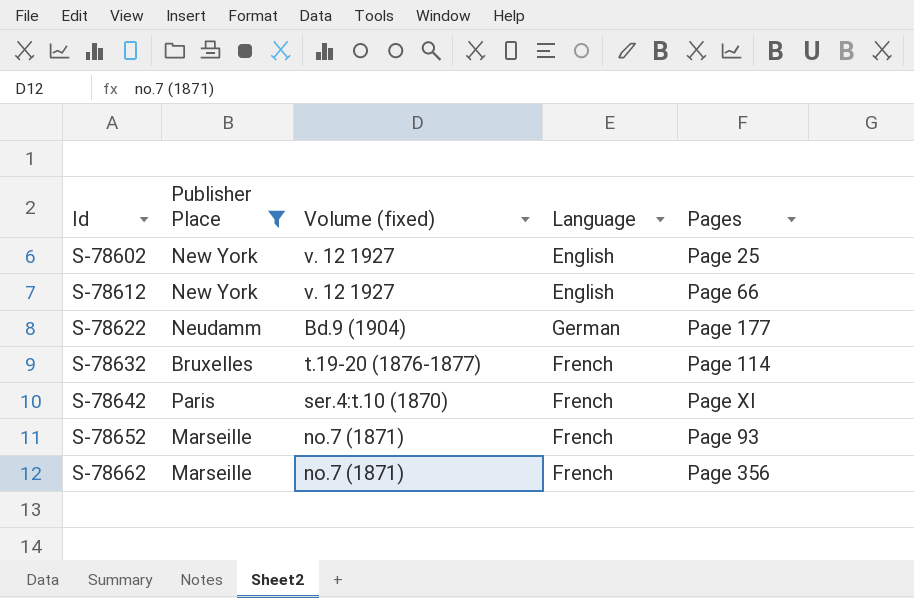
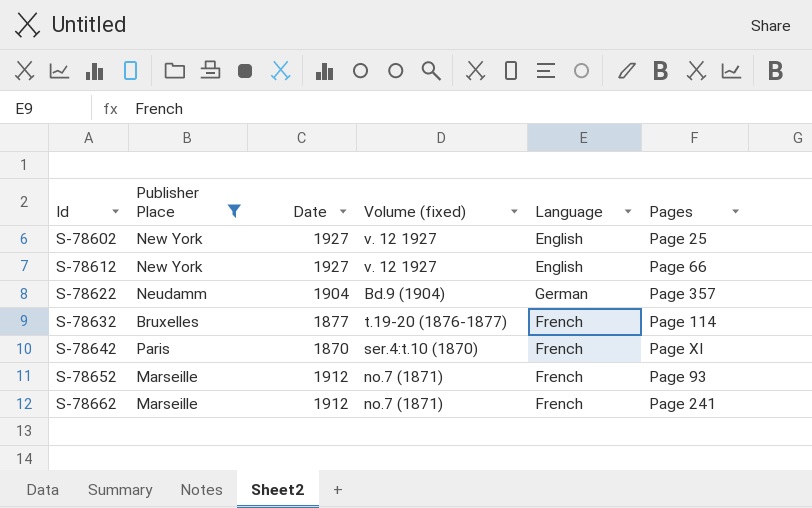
column Date | position: none -> 3
S-78622 | Pages: Page 177 -> Page 357
S-78662 | Pages: Page 356 -> Page 241

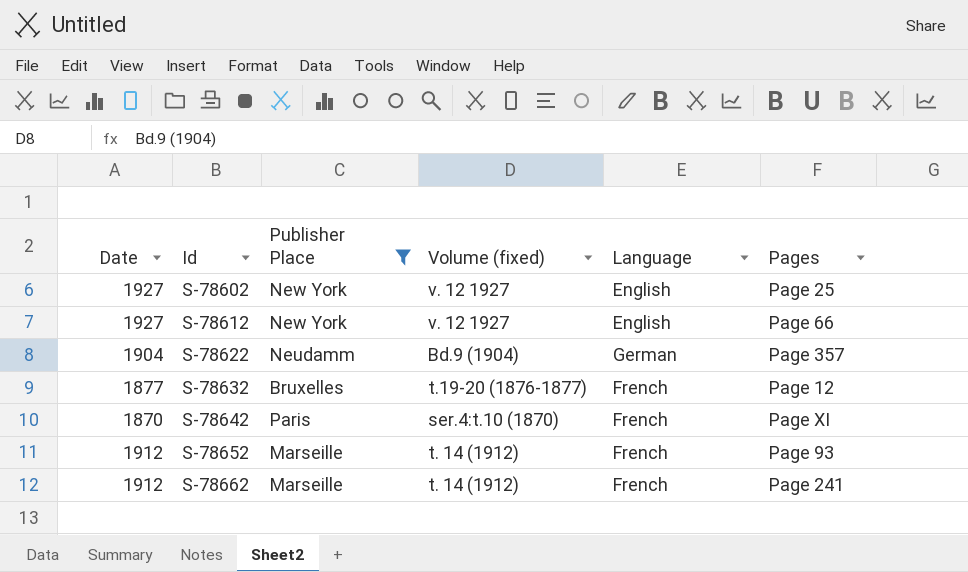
column Date | position: 3 -> 1
S-78632 | Pages: Page 114 -> Page 12
S-78652 | Volume (fixed): no.7 (1871) -> t. 14 (1912)
S-78662 | Volume (fixed): no.7 (1871) -> t. 14 (1912)

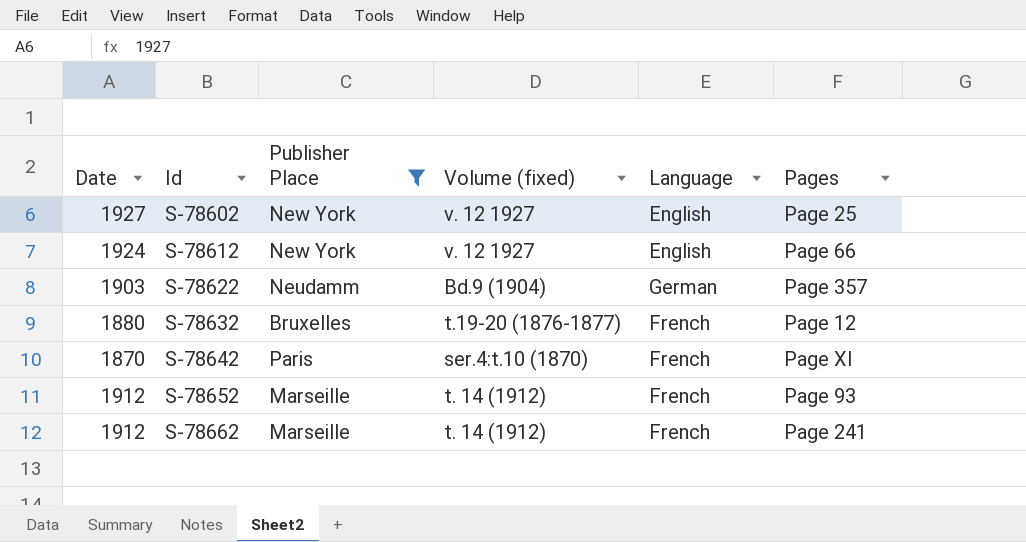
S-78612 | Date: 1927 -> 1924
S-78622 | Date: 1904 -> 1903
S-78632 | Date: 1877 -> 1880

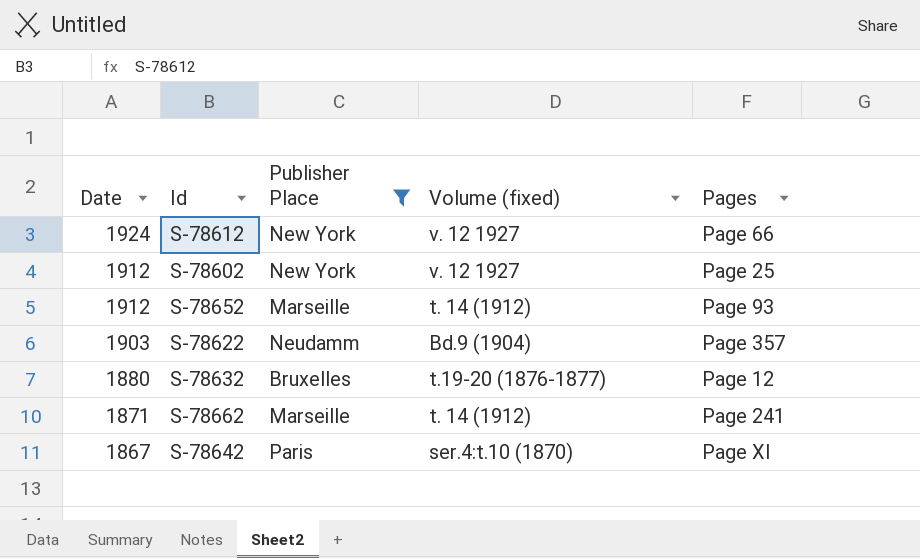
row order: Id ascending -> Date descending
column Language | position: 5 -> none
S-78602 | Date: 1927 -> 1912
S-78662 | Date: 1912 -> 1871
S-78642 | Date: 1870 -> 1867

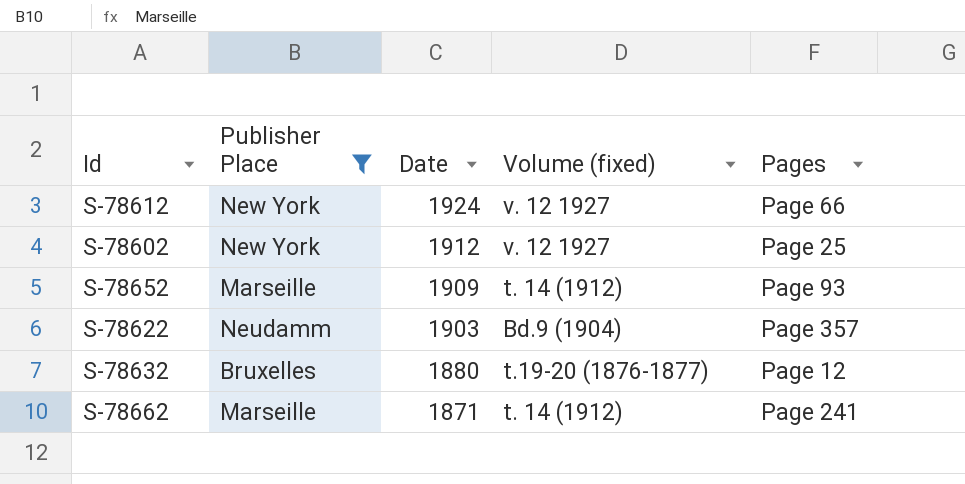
column Date | position: 1 -> 3
row S-78642: 1867 | Paris | ser.4:t.10 (1870) | Page XI -> none
S-78652 | Date: 1912 -> 1909

